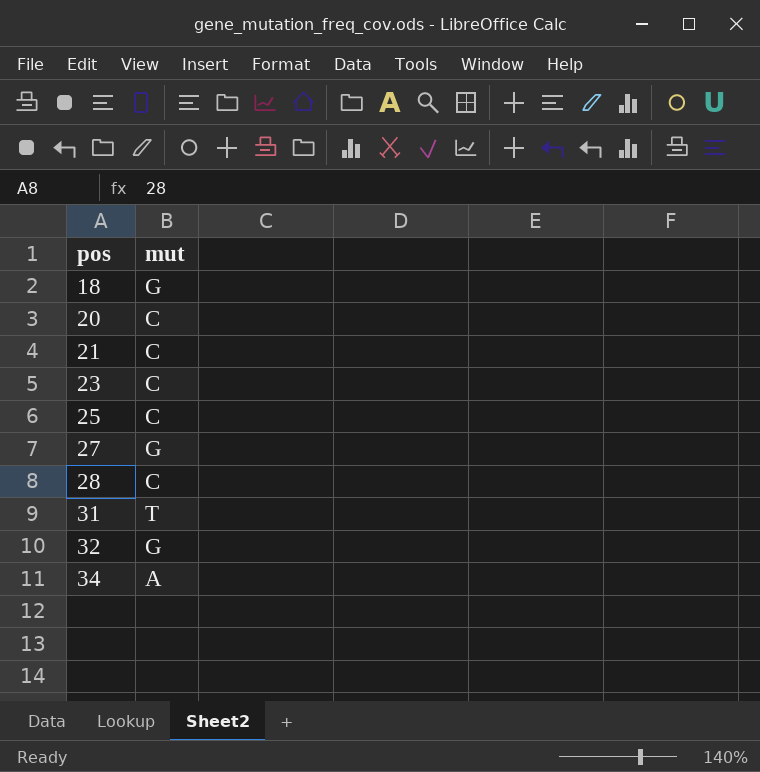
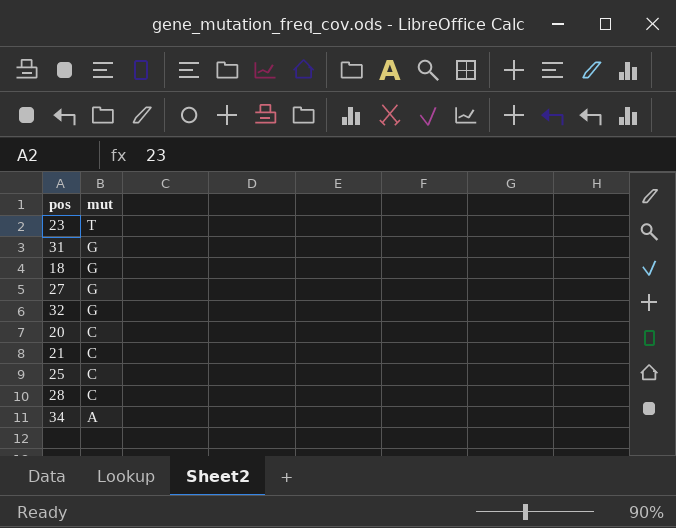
row order: pos ascending -> mut descending
23 | mut: C -> T
31 | mut: T -> G

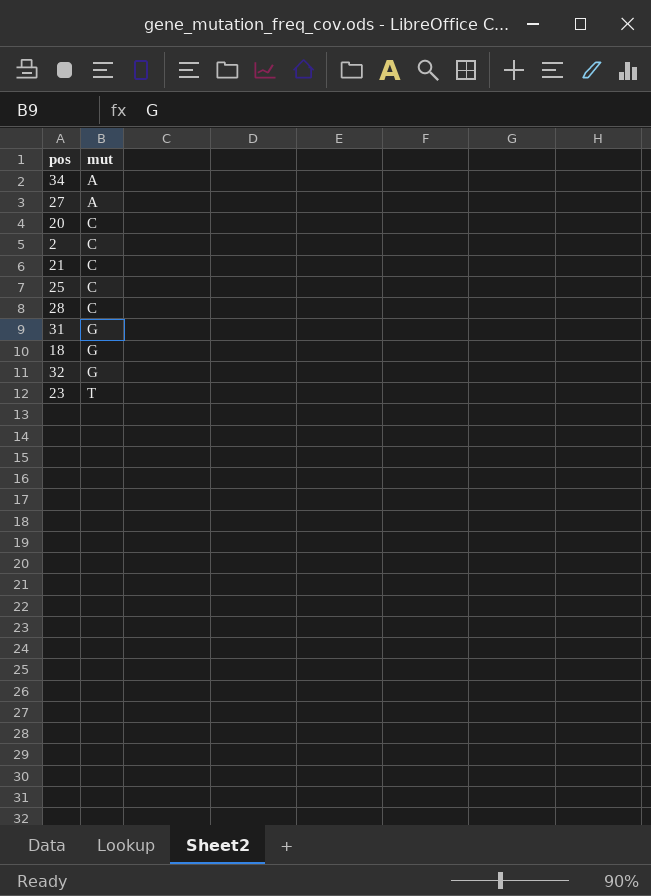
row order: mut descending -> mut ascending
27 | mut: G -> A
row 2: none -> C

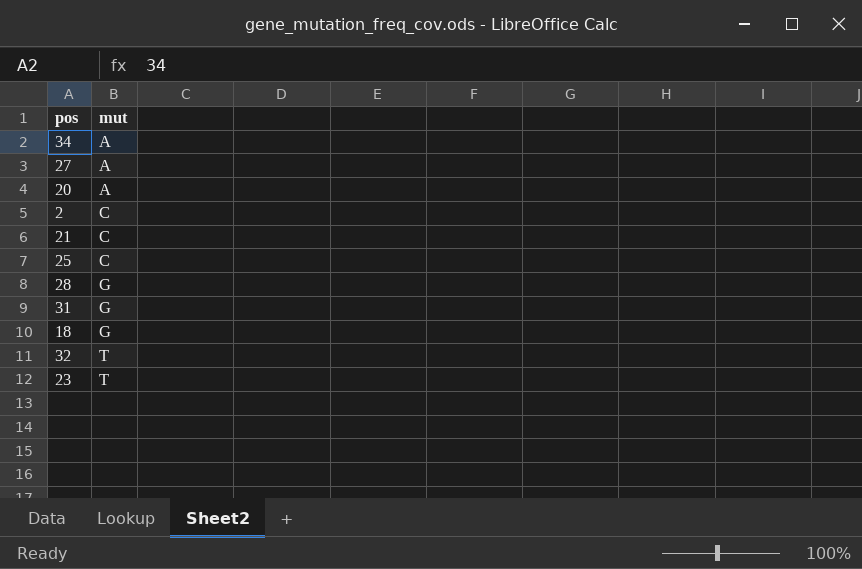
20 | mut: C -> A
28 | mut: C -> G
32 | mut: G -> T

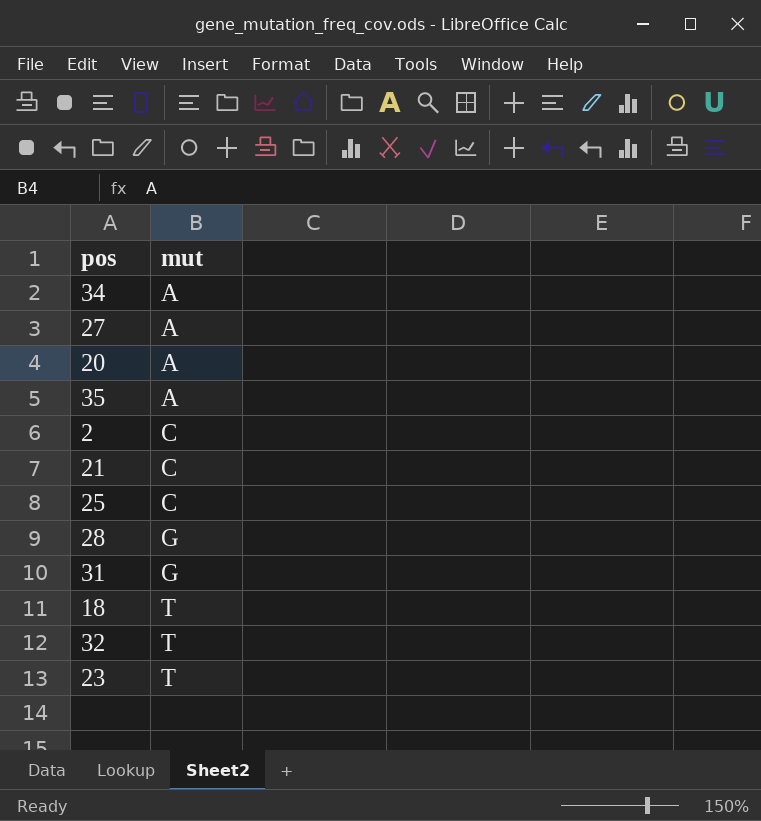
row 35: none -> A
18 | mut: G -> T

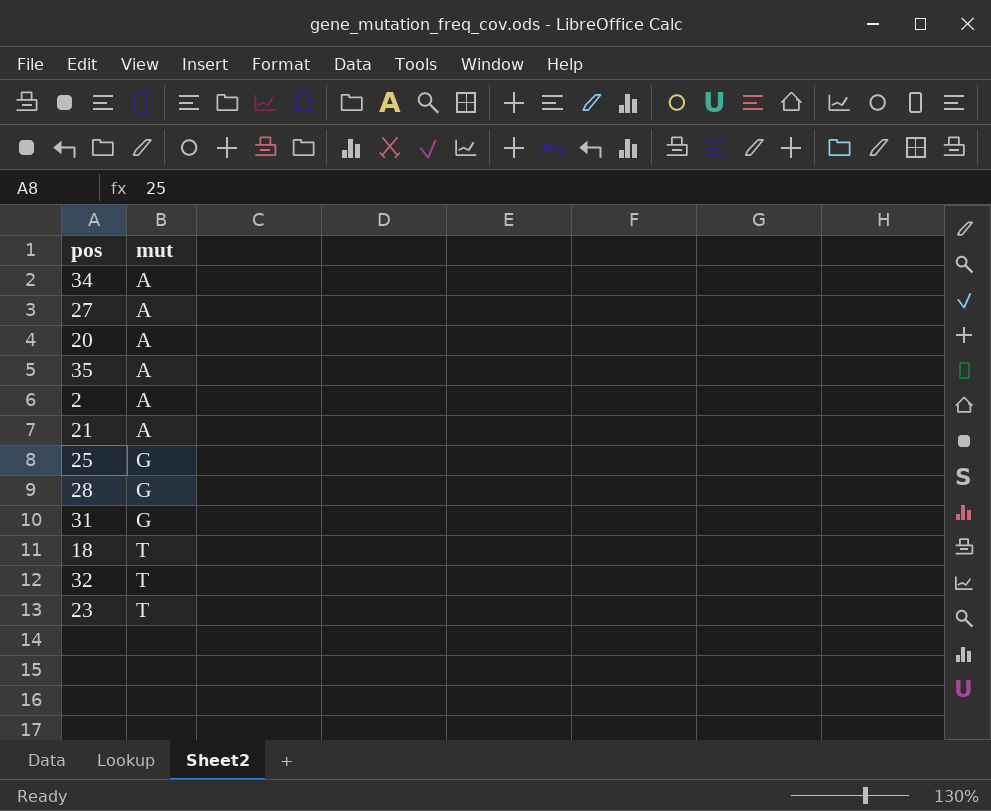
2 | mut: C -> A
21 | mut: C -> A
25 | mut: C -> G

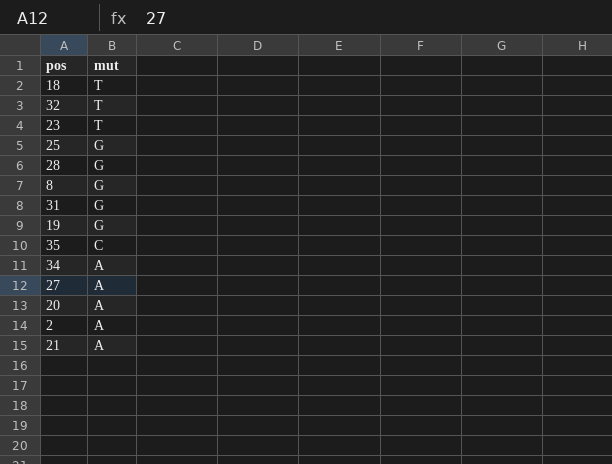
row order: mut ascending -> mut descending
row 8: none -> G
row 19: none -> G
35 | mut: A -> C

